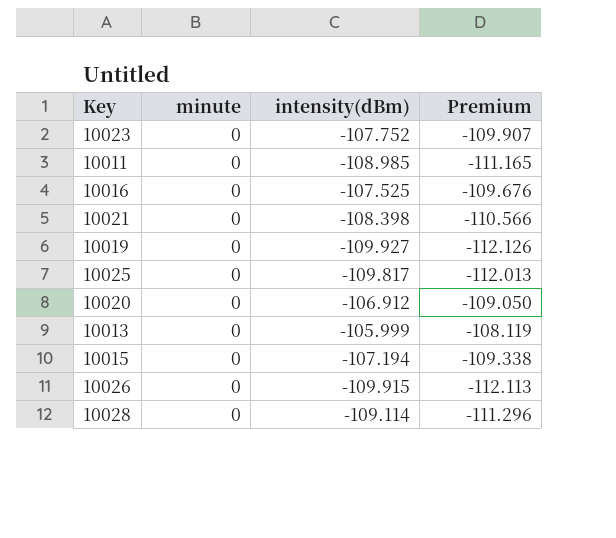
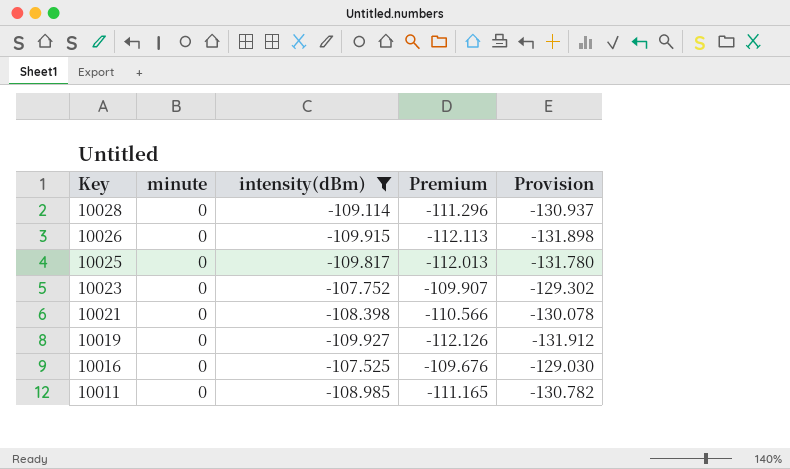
filter: none -> intensity(dBm) <= -107.525
row order: none -> Key descending
column Provision | formula: none -> [intensity(dBm)] * 1.2

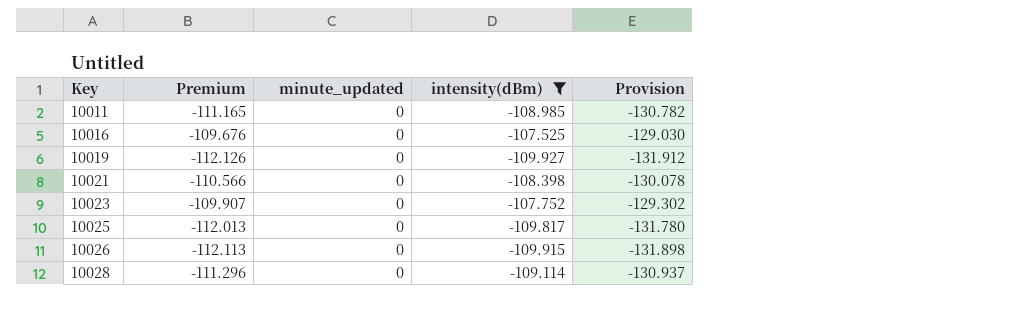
row order: Key descending -> Key ascending
column Premium | position: 4 -> 2
column name: minute -> minute_updated

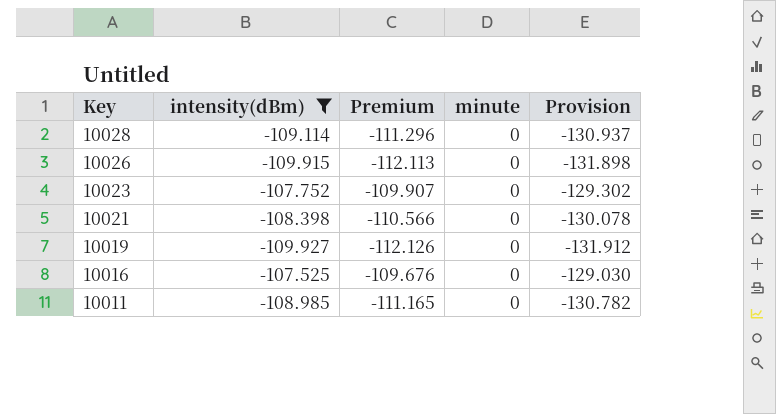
row order: Key ascending -> Key descending
column intensity(dBm) | position: 4 -> 2
column name: minute_updated -> minute
row 10025: -112.013 | 0 | -109.817 | -131.780 -> none

